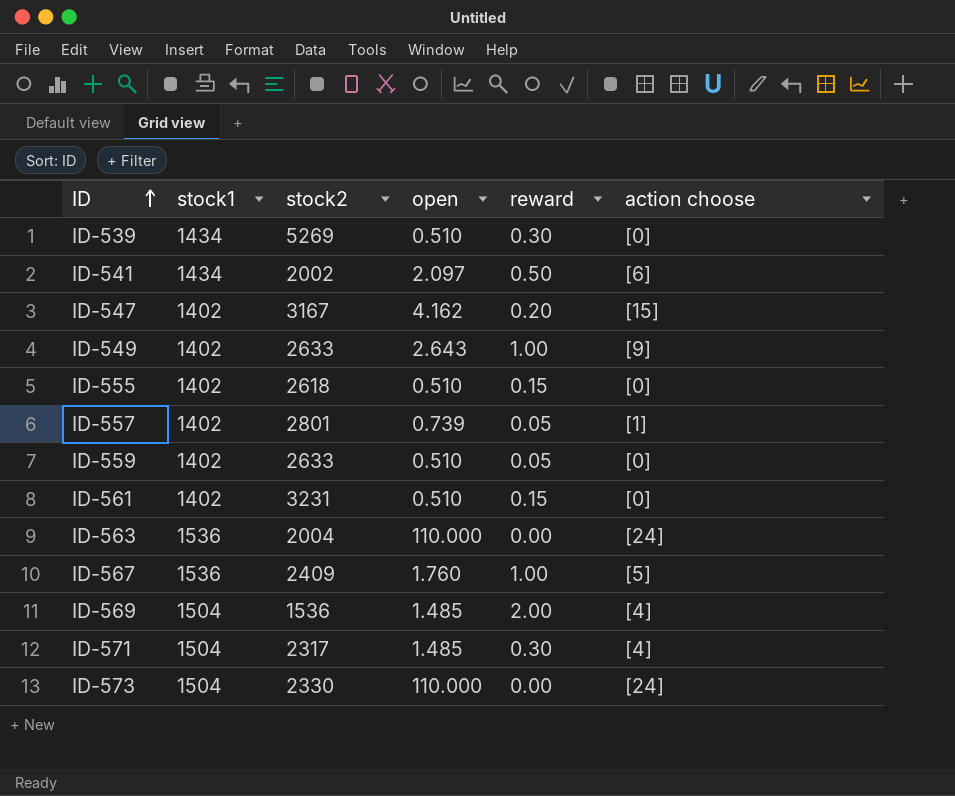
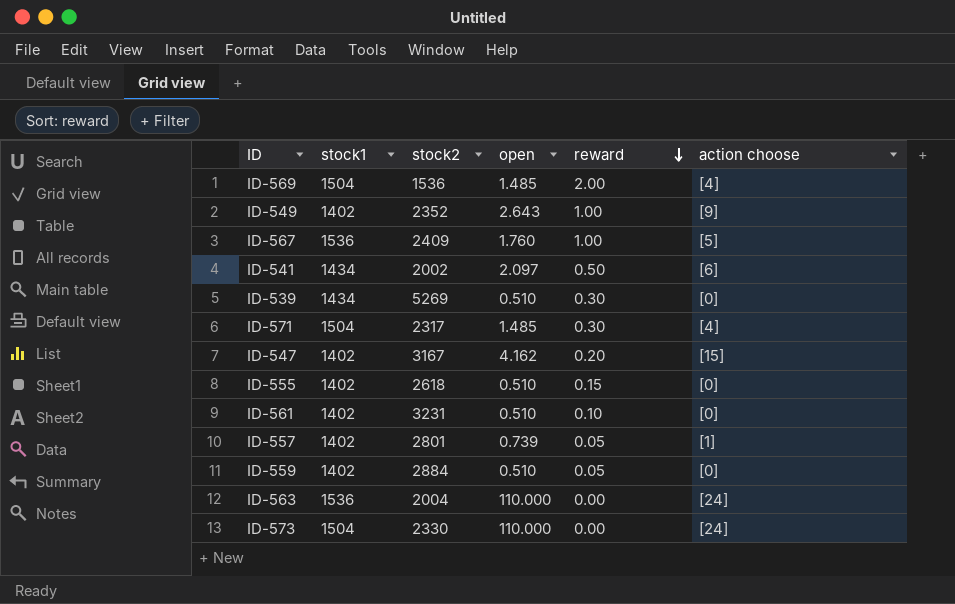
row order: ID ascending -> reward descending
ID-549 | stock2: 2633 -> 2352
ID-561 | reward: 0.15 -> 0.10
ID-559 | stock2: 2633 -> 2884

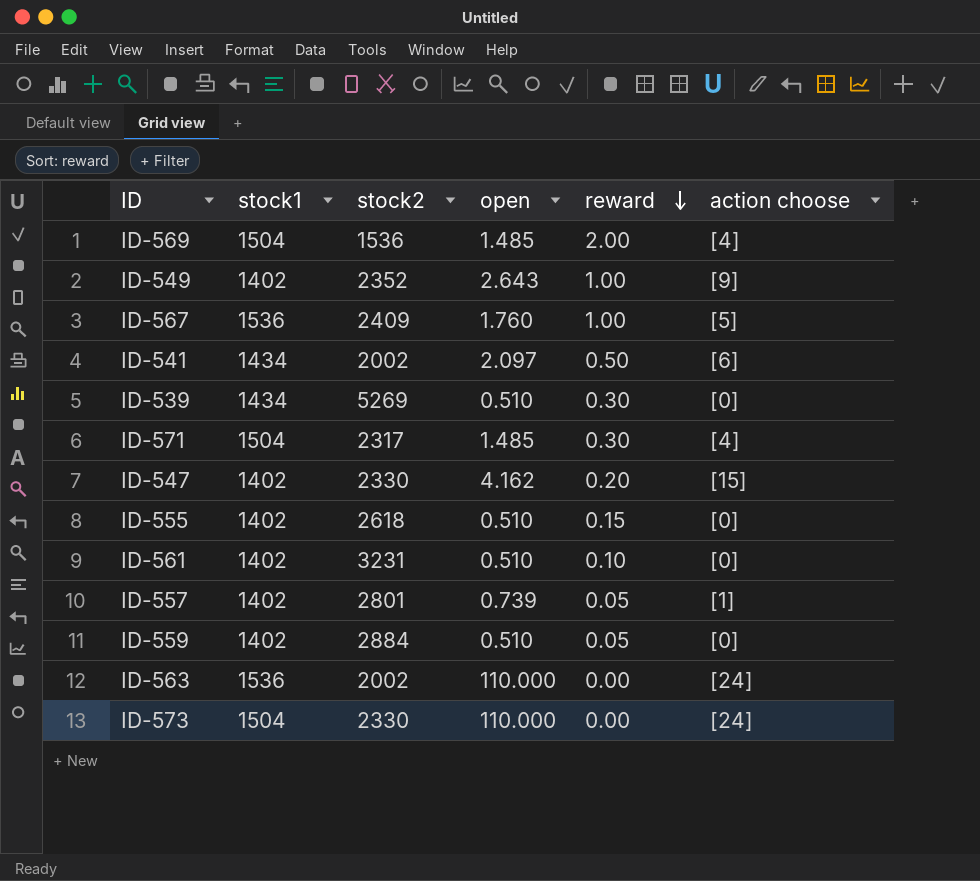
ID-547 | stock2: 3167 -> 2330
ID-563 | stock2: 2004 -> 2002

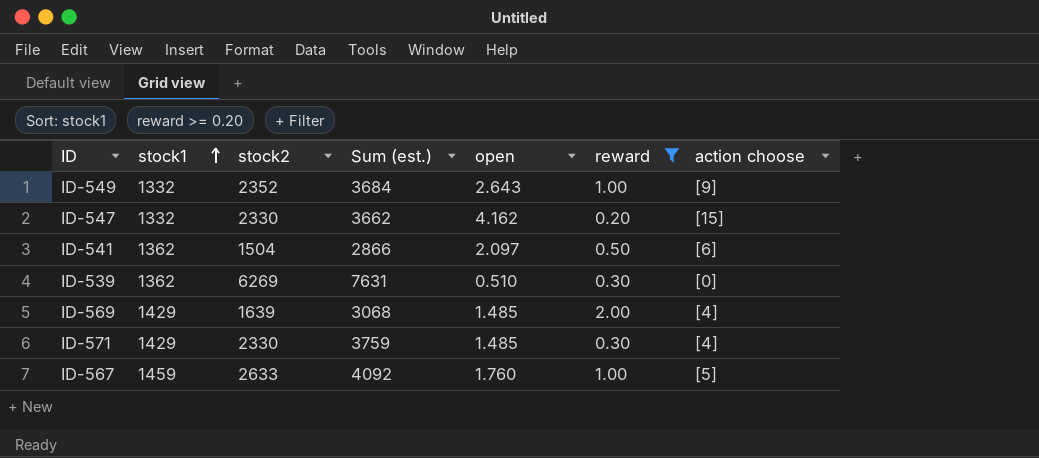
filter: none -> reward >= 0.20
row order: reward descending -> stock1 ascending
column Sum (est.) | formula: none -> [stock1] + [stock2]
ID-549 | stock1: 1402 -> 1332
ID-547 | stock1: 1402 -> 1332
ID-541 | stock1: 1434 -> 1362
ID-541 | stock2: 2002 -> 1504
ID-539 | stock1: 1434 -> 1362
ID-539 | stock2: 5269 -> 6269
ID-569 | stock1: 1504 -> 1429
ID-569 | stock2: 1536 -> 1639
ID-571 | stock1: 1504 -> 1429
ID-571 | stock2: 2317 -> 2330
ID-567 | stock1: 1536 -> 1459
ID-567 | stock2: 2409 -> 2633

